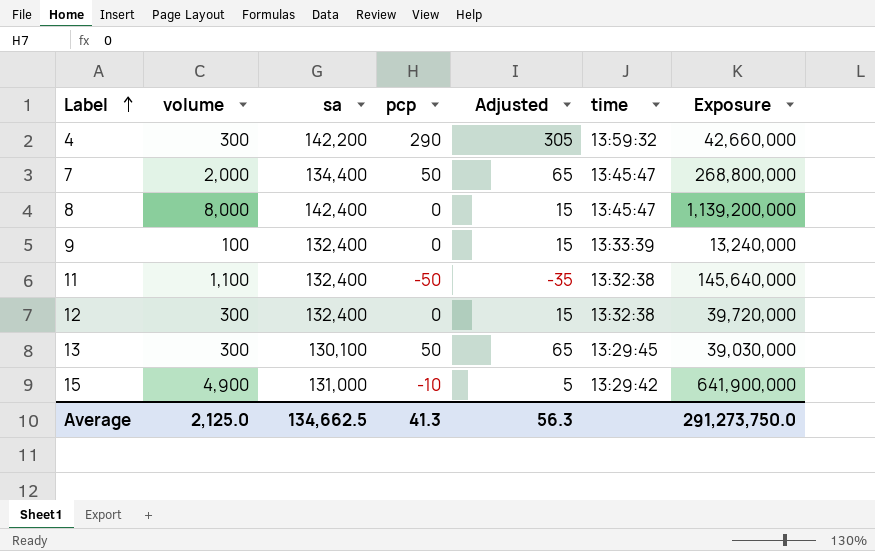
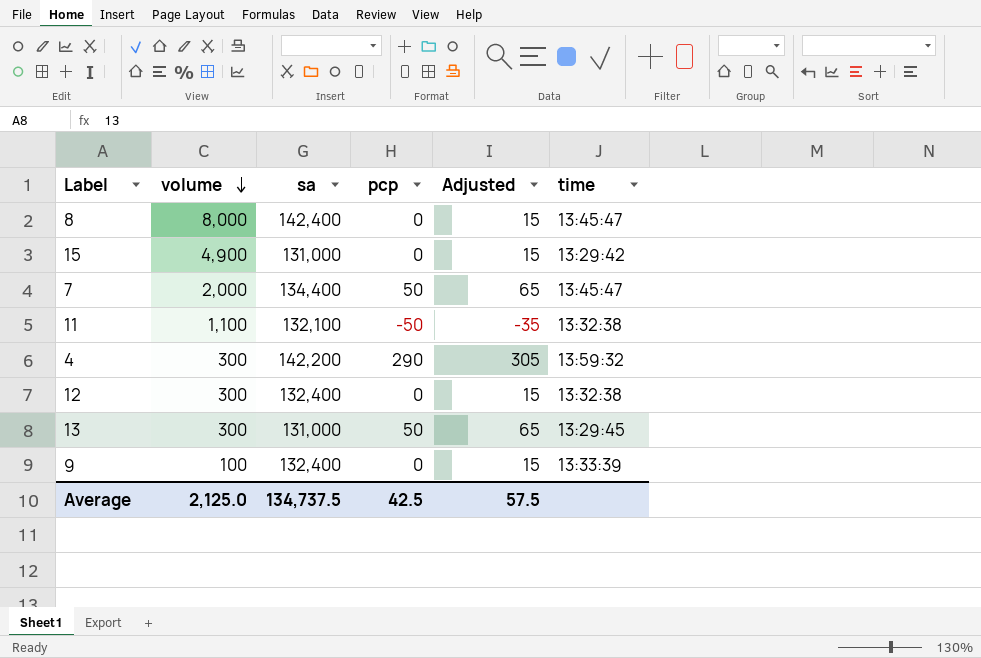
row order: Label ascending -> volume descending
column Exposure | formula: [volume] * [sa] -> none
15 | pcp: -10 -> 0
15 | Adjusted: 5 -> 15
11 | sa: 132,400 -> 132,100
13 | sa: 130,100 -> 131,000
Average | sa: 134,662.5 -> 134,737.5
Average | pcp: 41.3 -> 42.5
Average | Adjusted: 56.3 -> 57.5

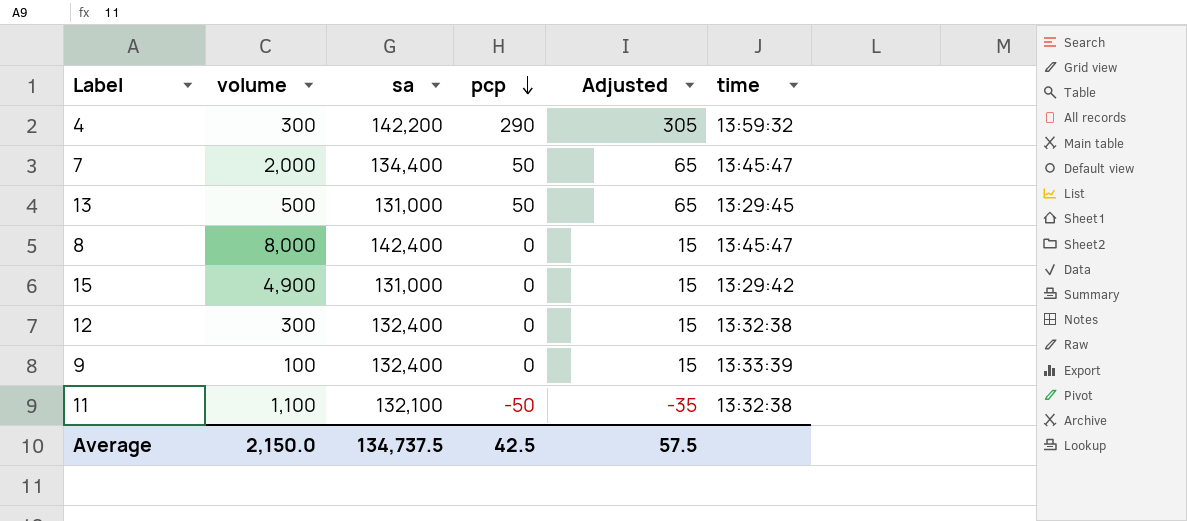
row order: volume descending -> pcp descending
13 | volume: 300 -> 500
Average | volume: 2,125.0 -> 2,150.0

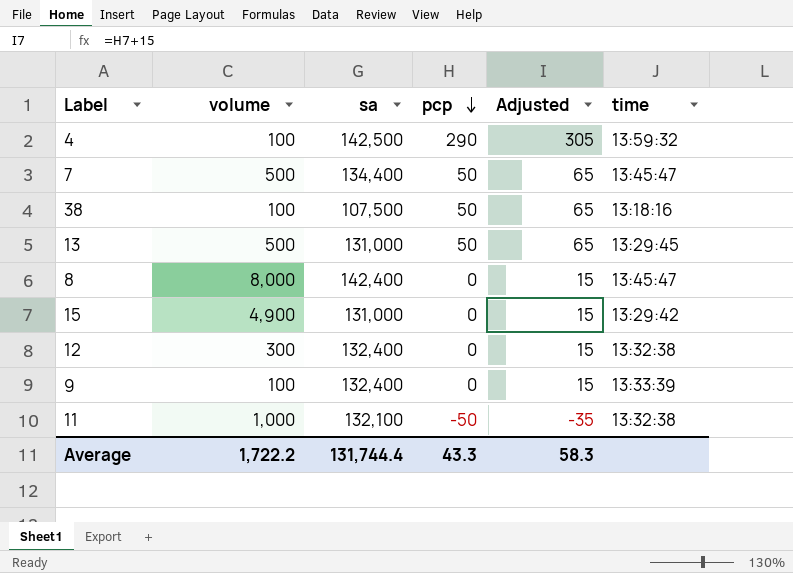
4 | volume: 300 -> 100
4 | sa: 142,200 -> 142,500
7 | volume: 2,000 -> 500
row 38: none -> 100 | 107,500 | 50 | 65 | 13:18:16
11 | volume: 1,100 -> 1,000
Average | volume: 2,150.0 -> 1,722.2
Average | sa: 134,737.5 -> 131,744.4
Average | pcp: 42.5 -> 43.3
Average | Adjusted: 57.5 -> 58.3

